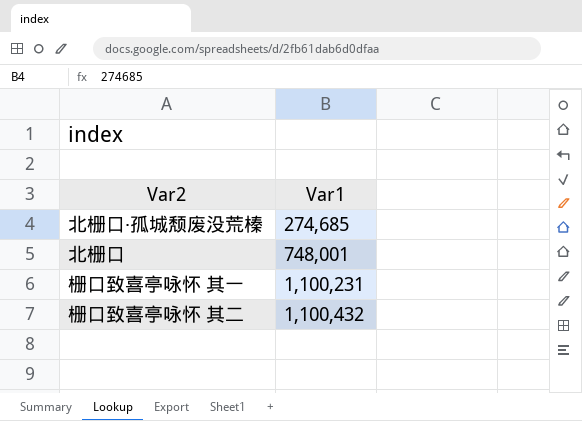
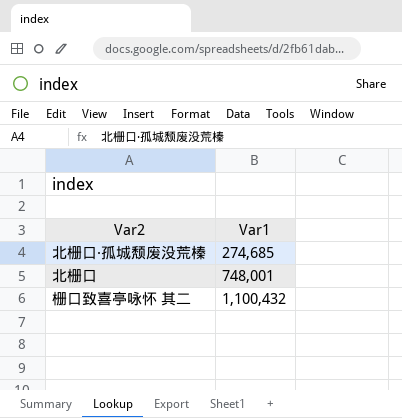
row 栅口致喜亭咏怀 其一: 1,100,231 -> none

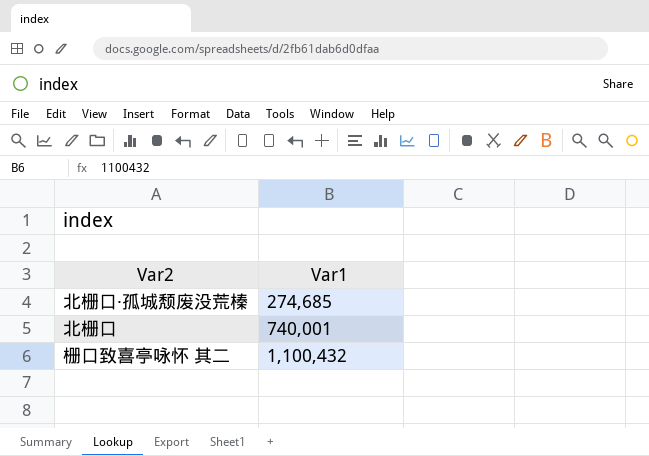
北栅口 | Var1: 748,001 -> 740,001

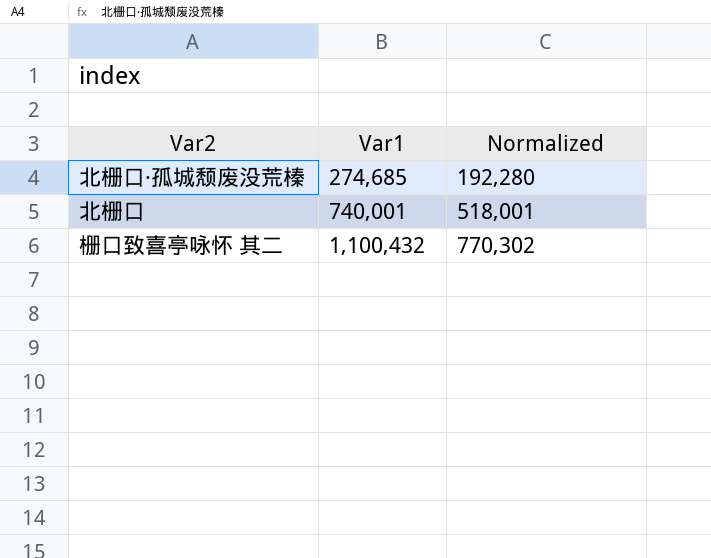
column Normalized | formula: none -> [Var1] * 0.7

